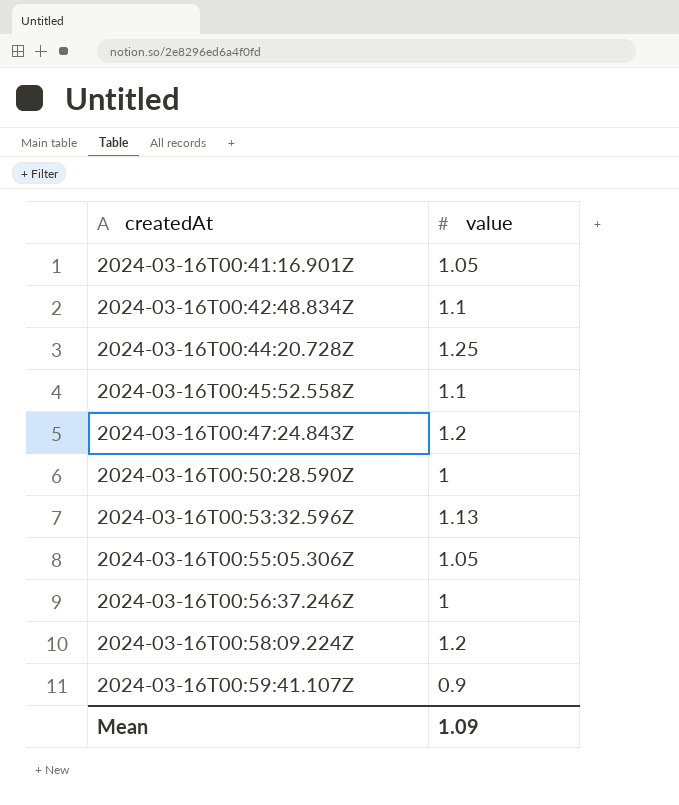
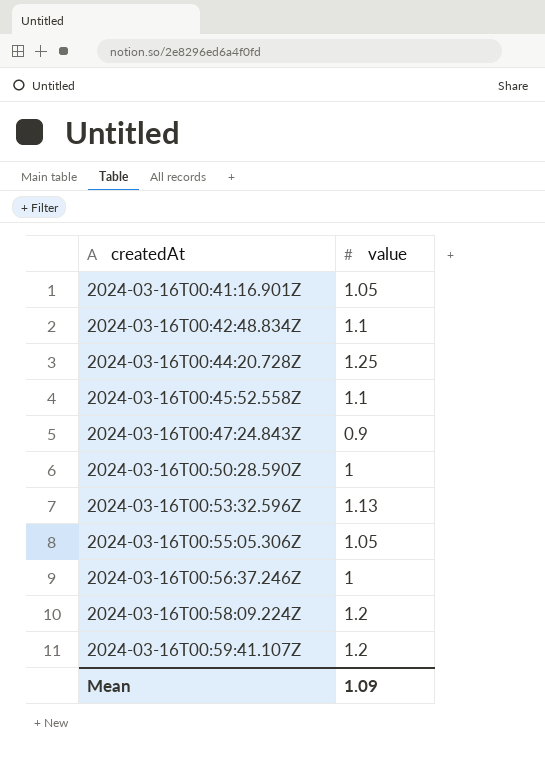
2024-03-16T00:47:24.843Z | value: 1.2 -> 0.9
2024-03-16T00:59:41.107Z | value: 0.9 -> 1.2

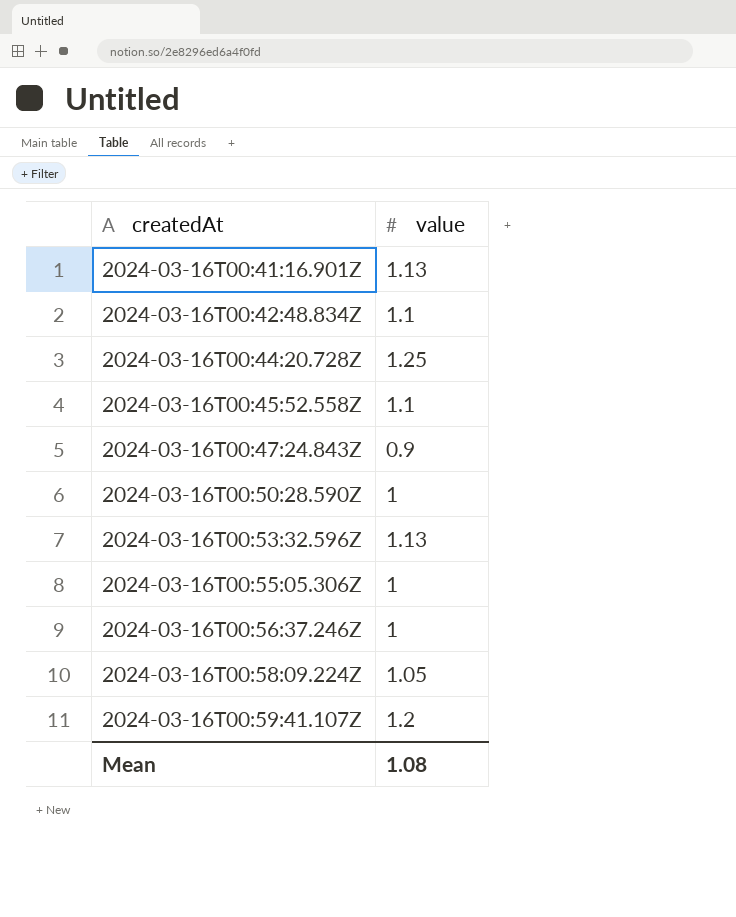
2024-03-16T00:41:16.901Z | value: 1.05 -> 1.13
2024-03-16T00:55:05.306Z | value: 1.05 -> 1
2024-03-16T00:58:09.224Z | value: 1.2 -> 1.05
Mean | value: 1.09 -> 1.08

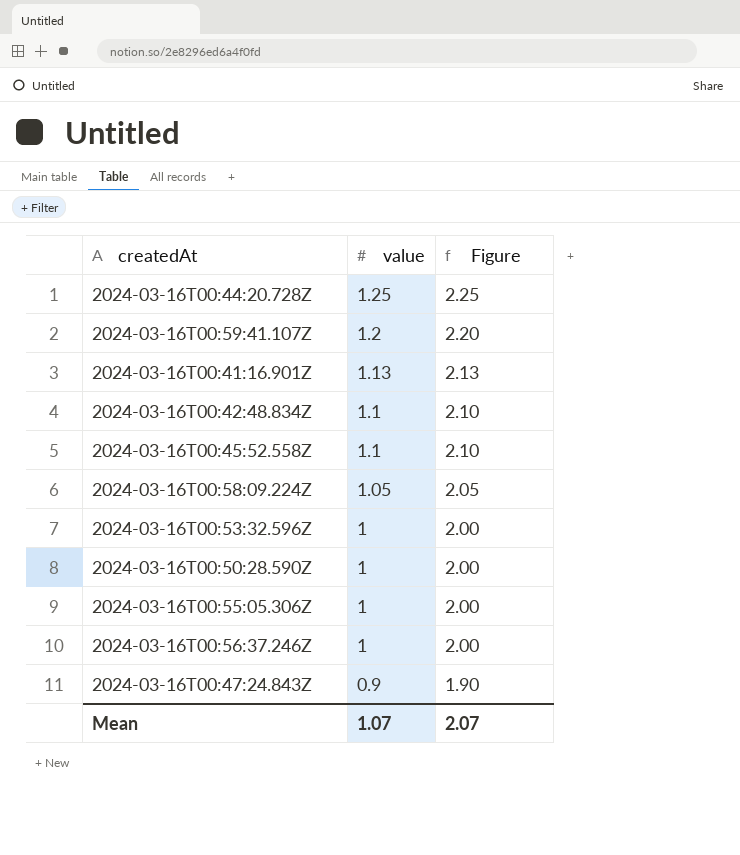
row order: createdAt ascending -> value descending
column Figure | formula: none -> [value] + 1
2024-03-16T00:53:32.596Z | value: 1.13 -> 1
Mean | value: 1.08 -> 1.07

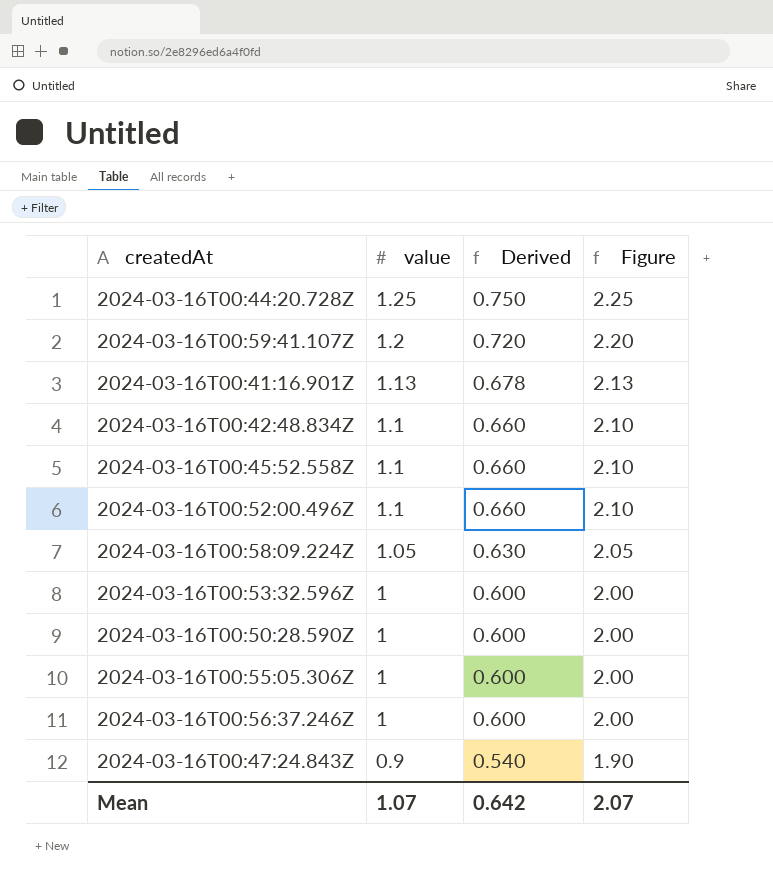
column Derived | formula: none -> [value] * 0.6
row 2024-03-16T00:52:00.496Z: none -> 1.1 | 0.660 | 2.10

